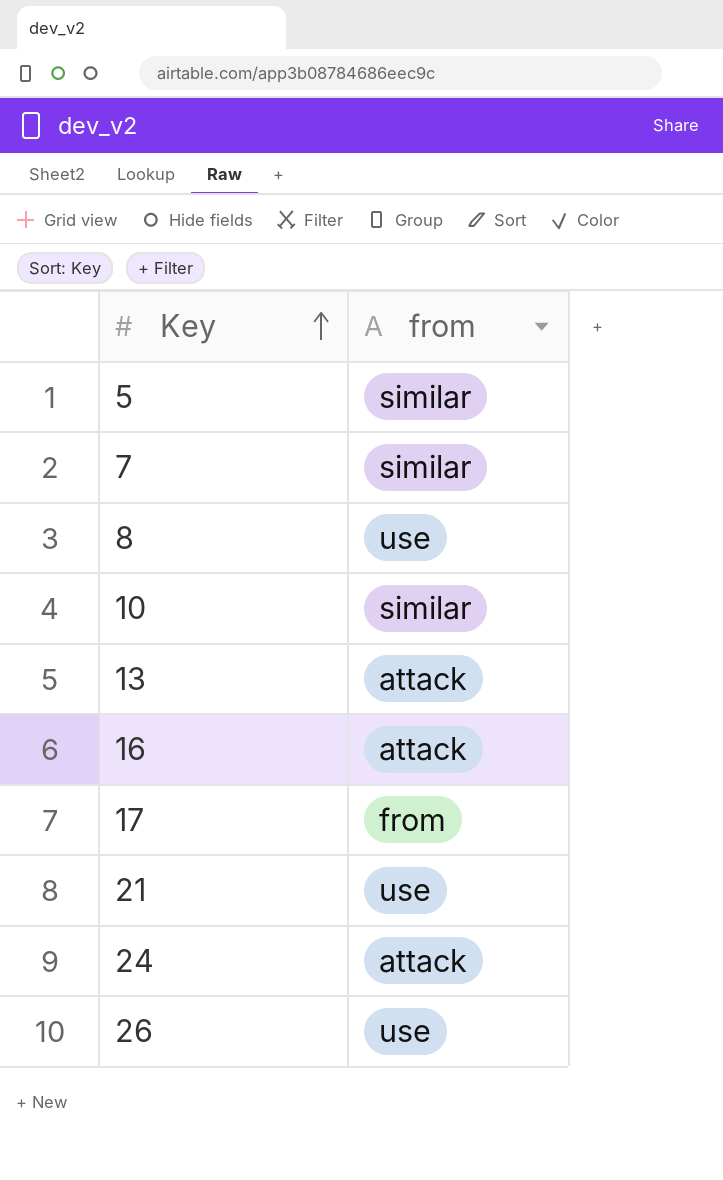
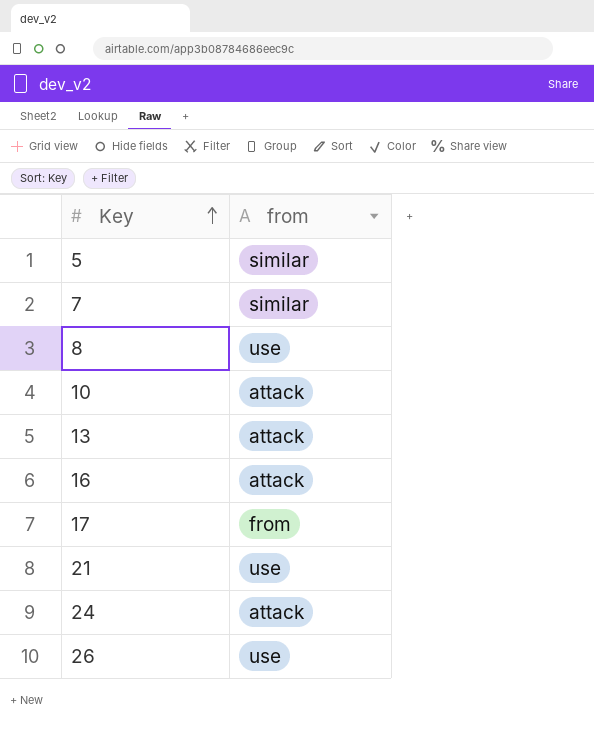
10 | from: similar -> attack

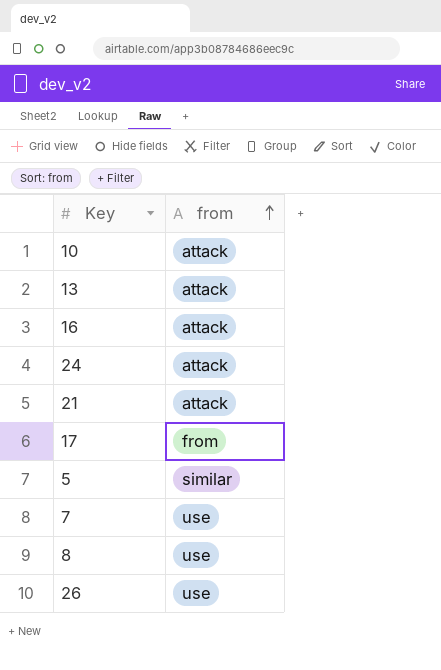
row order: Key ascending -> from ascending
21 | from: use -> attack
7 | from: similar -> use

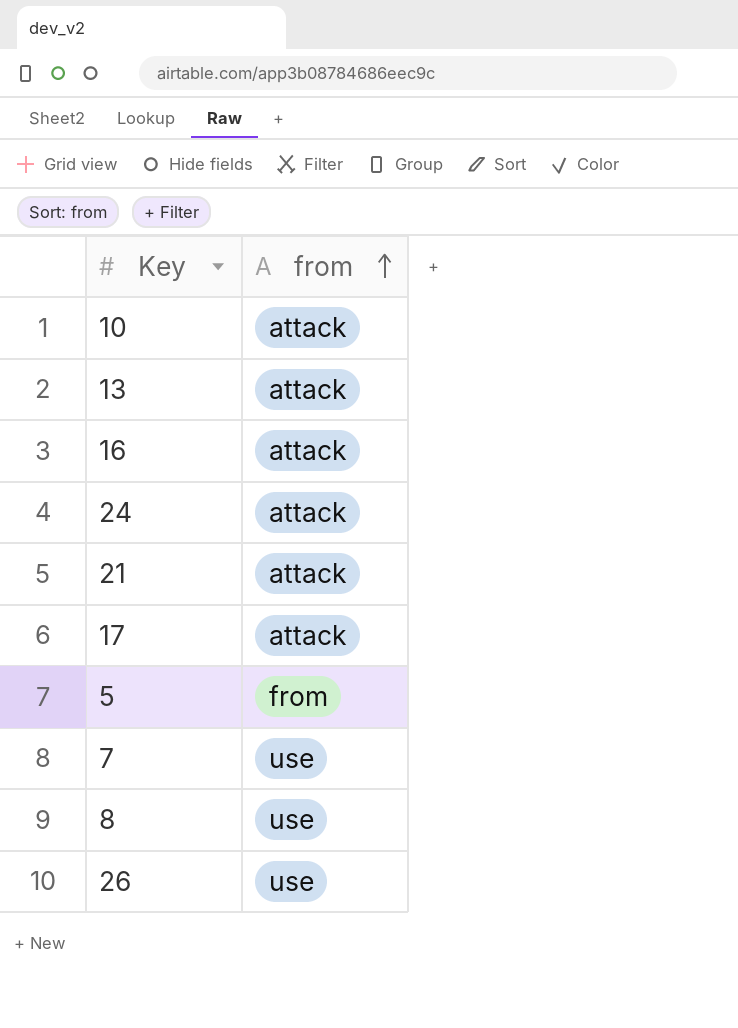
17 | from: from -> attack
5 | from: similar -> from

